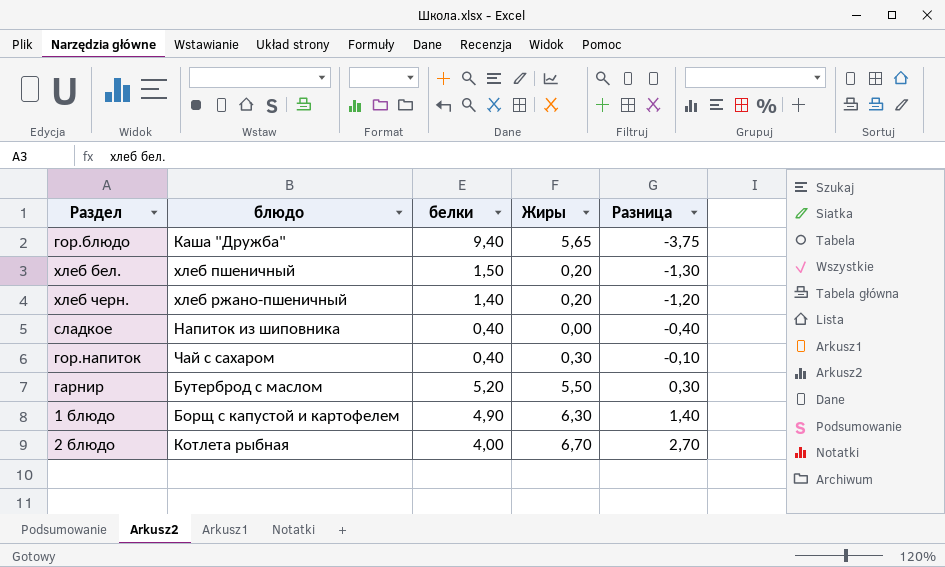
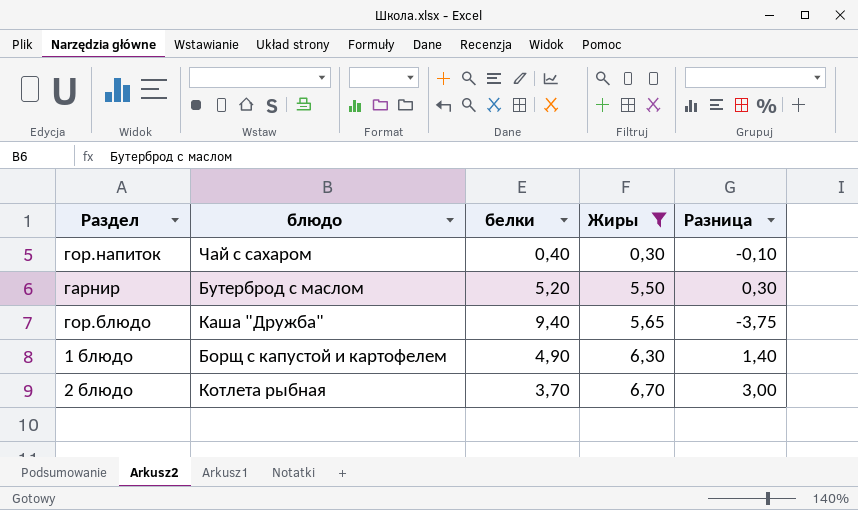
filter: none -> Жиры >= 0,30
row order: Разница ascending -> Жиры ascending
2 блюдо | белки: 4,00 -> 3,70
2 блюдо | Разница: 2,70 -> 3,00

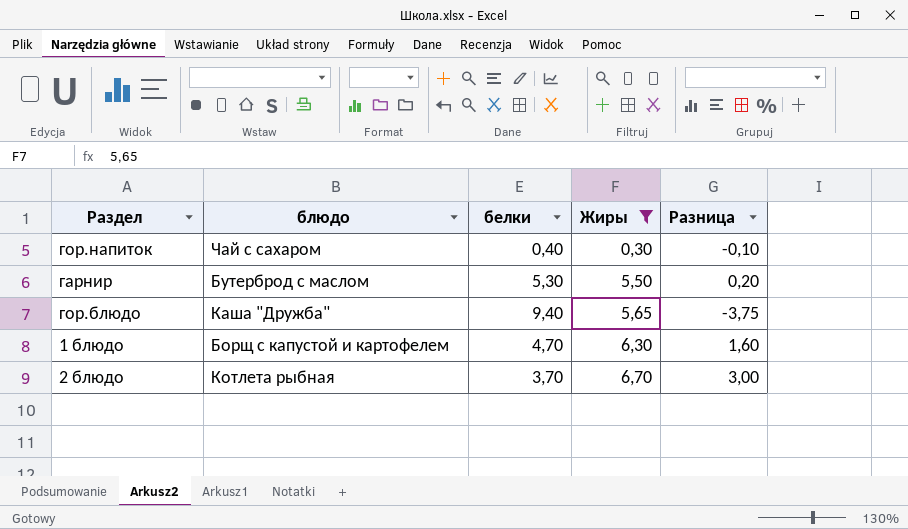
гарнир | белки: 5,20 -> 5,30
гарнир | Разница: 0,30 -> 0,20
1 блюдо | белки: 4,90 -> 4,70
1 блюдо | Разница: 1,40 -> 1,60

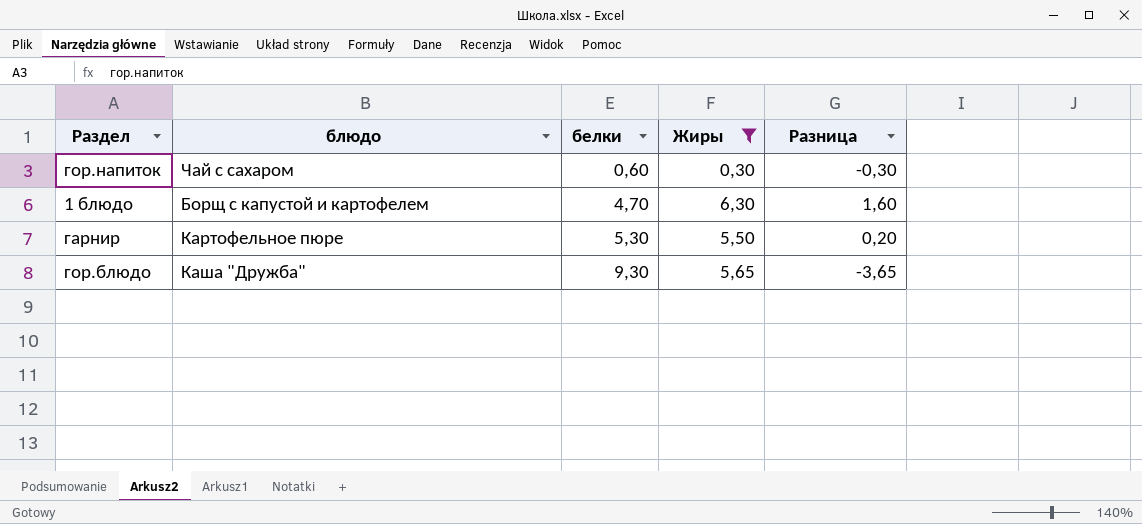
row order: Жиры ascending -> белки ascending
row 2 блюдо: Котлета рыбная | 3,70 | 6,70 | 3,00 -> none
гор.напиток | белки: 0,40 -> 0,60
гор.напиток | Разница: -0,10 -> -0,30
гарнир | блюдо: Бутерброд с маслом -> Картофельное пюре
гор.блюдо | белки: 9,40 -> 9,30
гор.блюдо | Разница: -3,75 -> -3,65

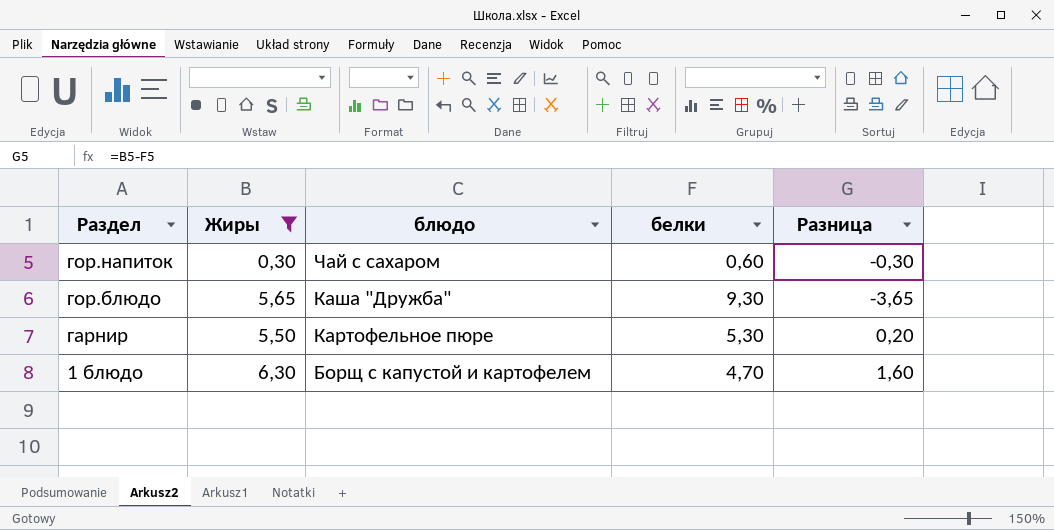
row order: белки ascending -> Раздел descending
column Жиры | position: 4 -> 2

